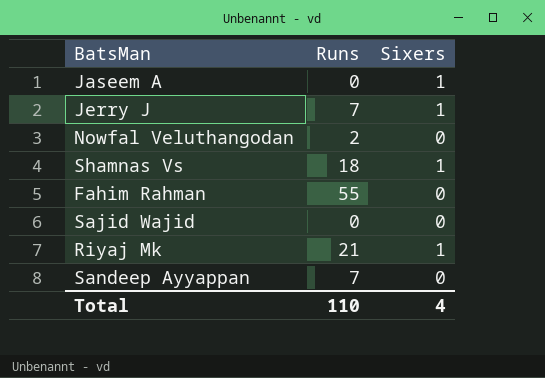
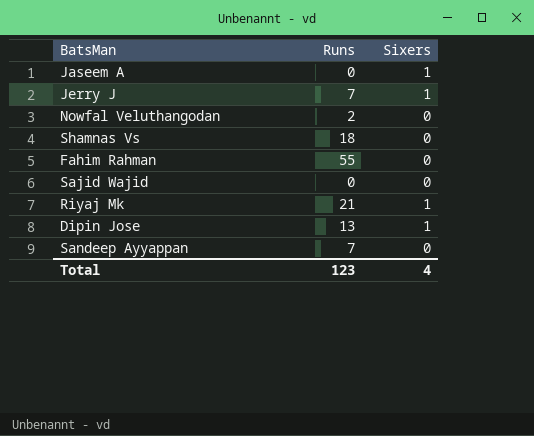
Shamnas Vs | Sixers: 1 -> 0
row Dipin Jose: none -> 13 | 1
Total | Runs: 110 -> 123

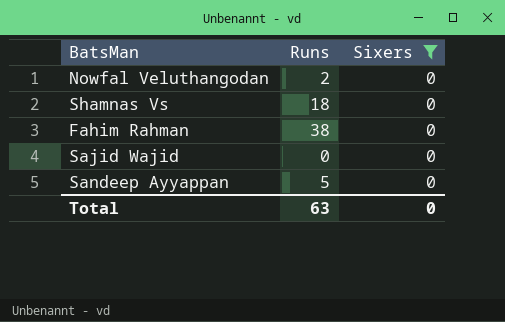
filter: none -> Sixers = 0
Fahim Rahman | Runs: 55 -> 38
Sandeep Ayyappan | Runs: 7 -> 5
Total | Runs: 123 -> 63
Total | Sixers: 4 -> 0

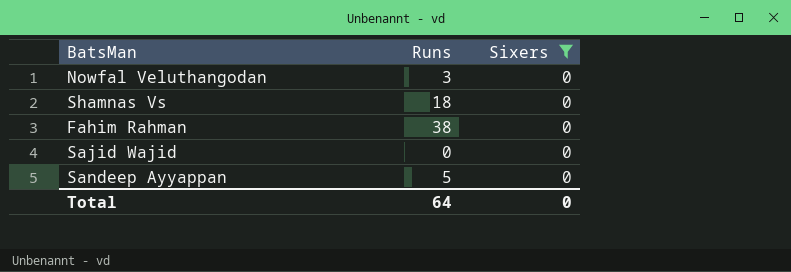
Nowfal Veluthangodan | Runs: 2 -> 3
Total | Runs: 63 -> 64

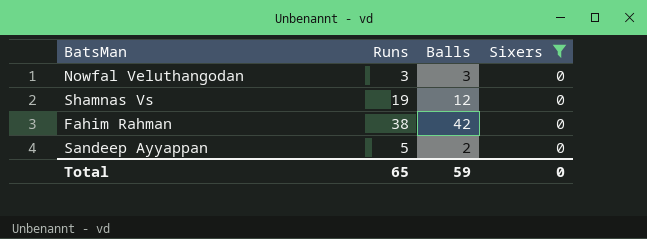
column Balls | position: none -> 3
row Sajid Wajid: 0 | 0 -> none
Shamnas Vs | Runs: 18 -> 19
Total | Runs: 64 -> 65

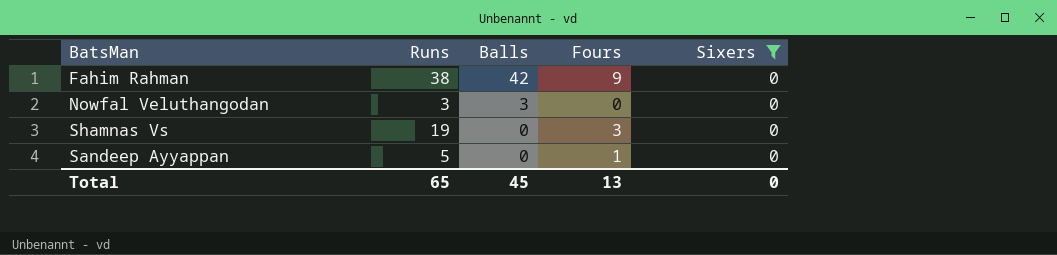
row order: none -> Balls descending
column Fours | position: none -> 4
Shamnas Vs | Balls: 12 -> 0
Sandeep Ayyappan | Balls: 2 -> 0
Total | Balls: 59 -> 45

